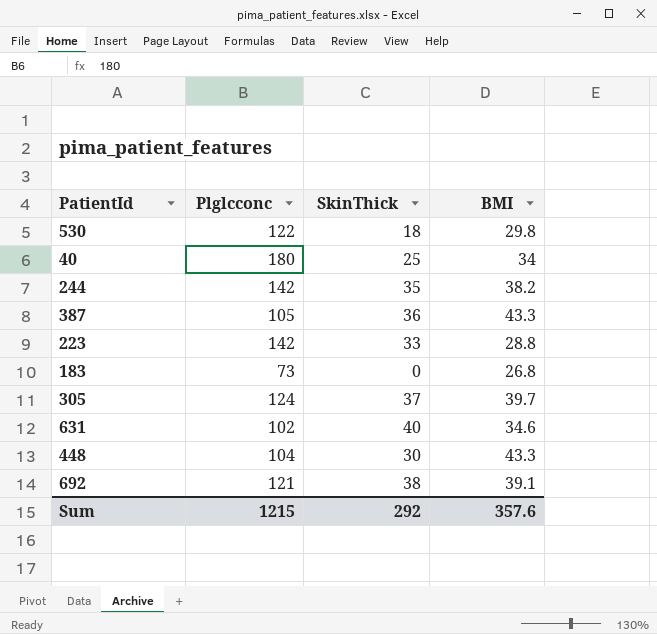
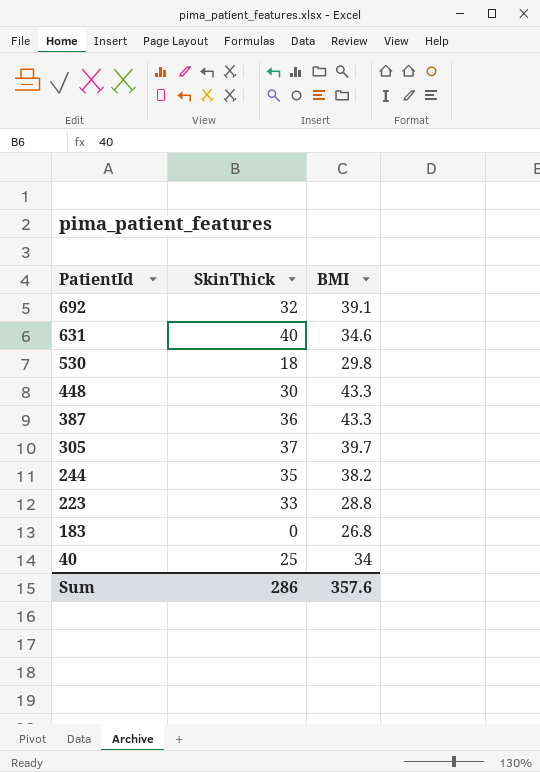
row order: none -> PatientId descending
column Plglcconc | position: 2 -> none
692 | SkinThick: 38 -> 32
Sum | SkinThick: 292 -> 286

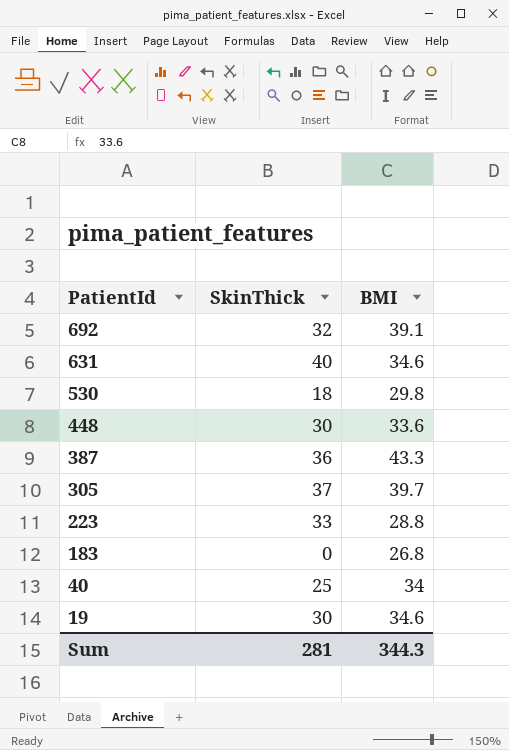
row 244: 35 | 38.2 -> none
448 | BMI: 43.3 -> 33.6
row 19: none -> 30 | 34.6
Sum | SkinThick: 286 -> 281
Sum | BMI: 357.6 -> 344.3

